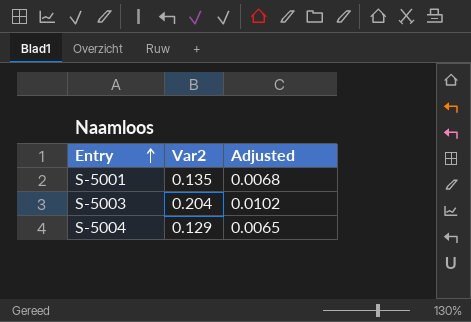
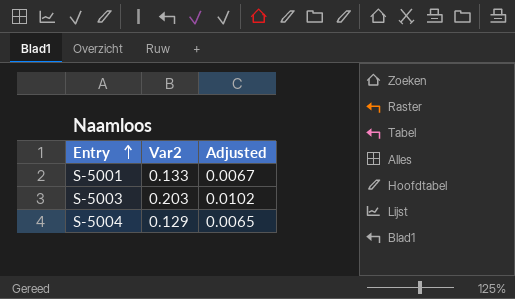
S-5001 | Var2: 0.135 -> 0.133
S-5001 | Adjusted: 0.0068 -> 0.0067
S-5003 | Var2: 0.204 -> 0.203

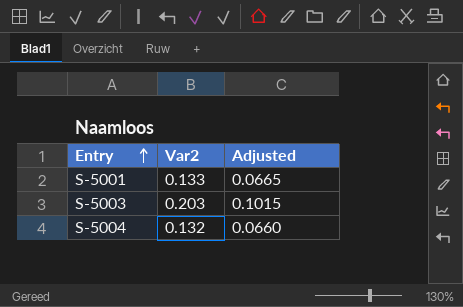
column Adjusted | formula: [Var2] * 0.05 -> [Var2] * 0.5
S-5004 | Var2: 0.129 -> 0.132

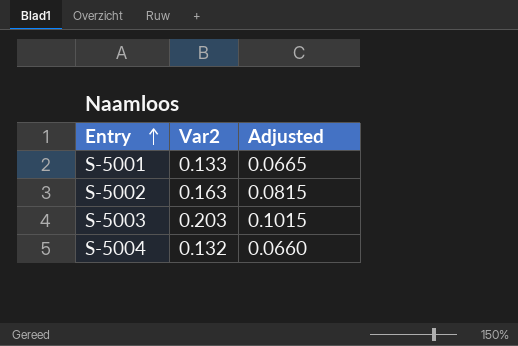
row S-5002: none -> 0.163 | 0.0815

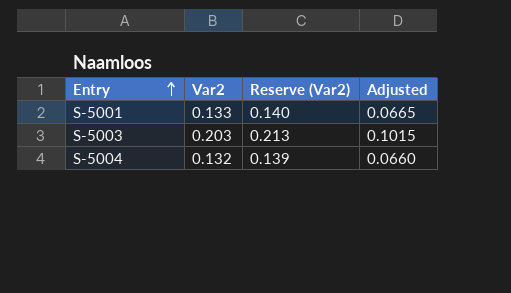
column Reserve (Var2) | formula: none -> [Var2] * 1.05
row S-5002: 0.163 | 0.0815 -> none

